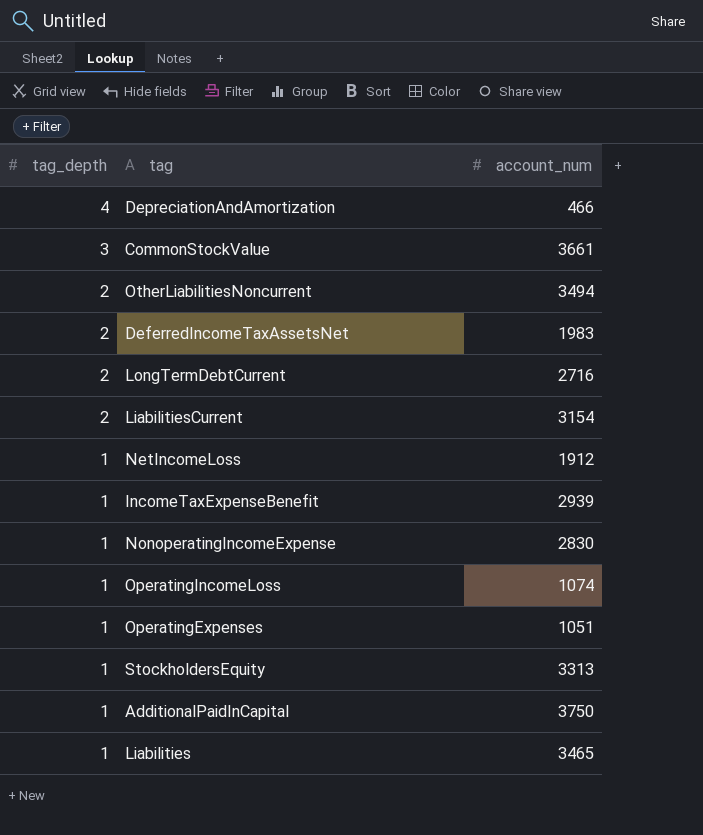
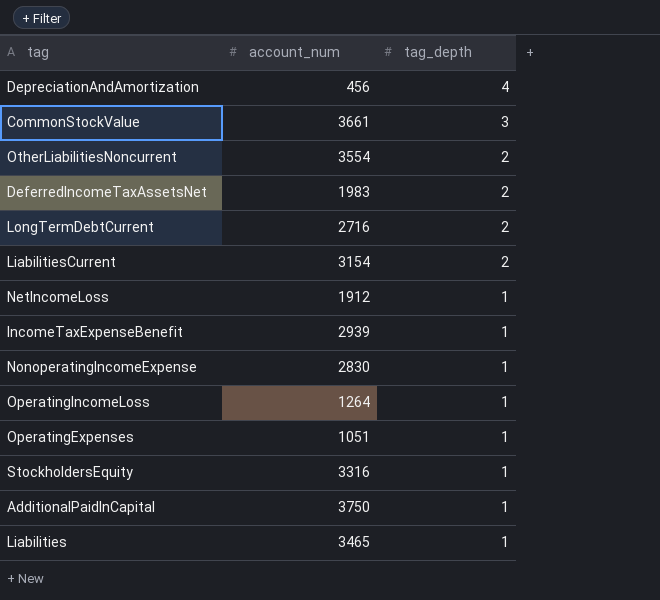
column tag_depth | position: 1 -> 3
DepreciationAndAmortization | account_num: 466 -> 456
OtherLiabilitiesNoncurrent | account_num: 3494 -> 3554
OperatingIncomeLoss | account_num: 1074 -> 1264
StockholdersEquity | account_num: 3313 -> 3316

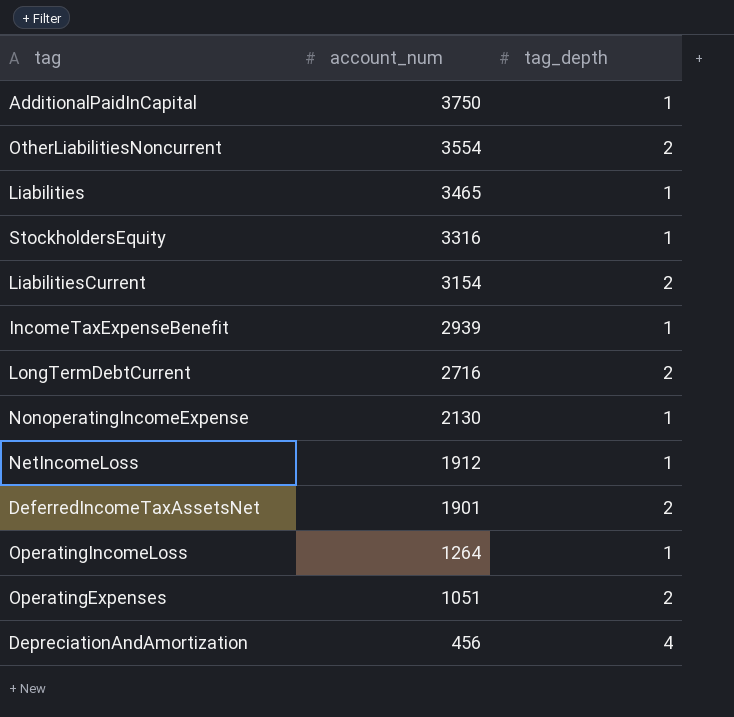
row order: tag_depth descending -> account_num descending
row CommonStockValue: 3661 | 3 -> none
NonoperatingIncomeExpense | account_num: 2830 -> 2130
DeferredIncomeTaxAssetsNet | account_num: 1983 -> 1901
OperatingExpenses | tag_depth: 1 -> 2

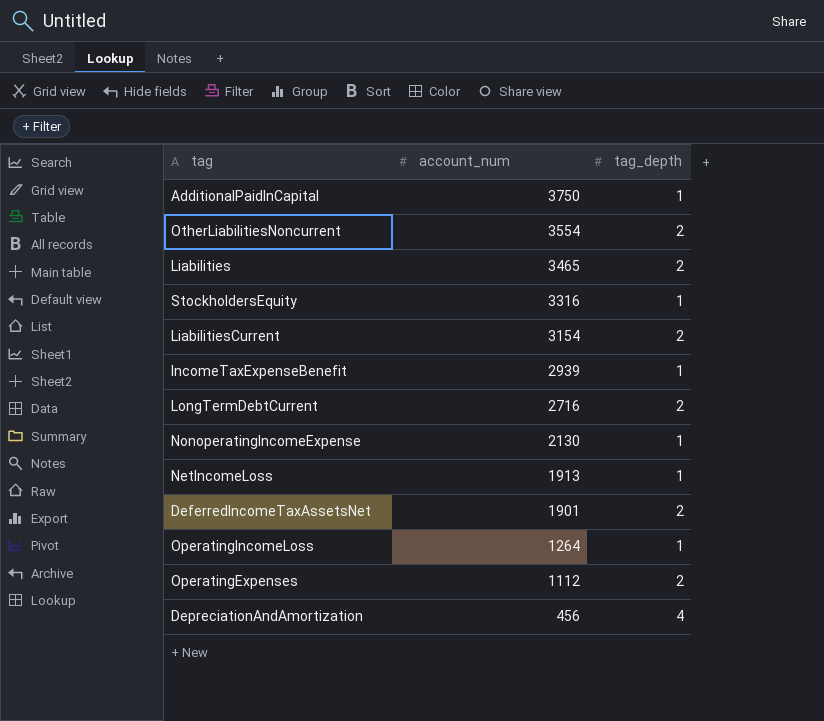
Liabilities | tag_depth: 1 -> 2
NetIncomeLoss | account_num: 1912 -> 1913
OperatingExpenses | account_num: 1051 -> 1112

